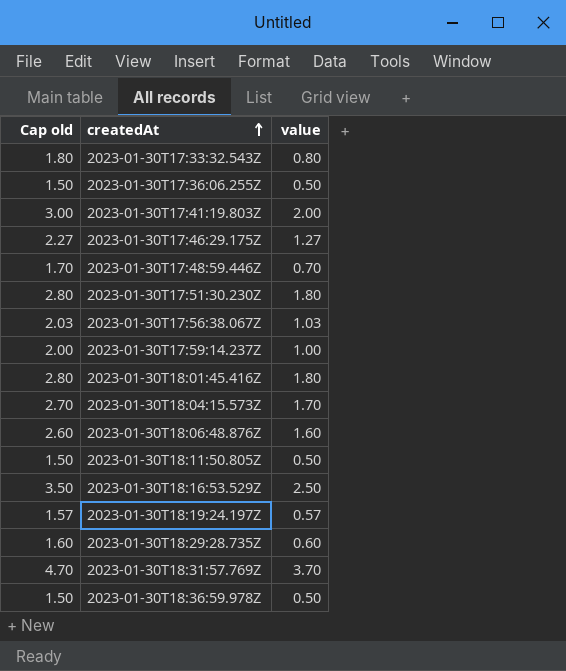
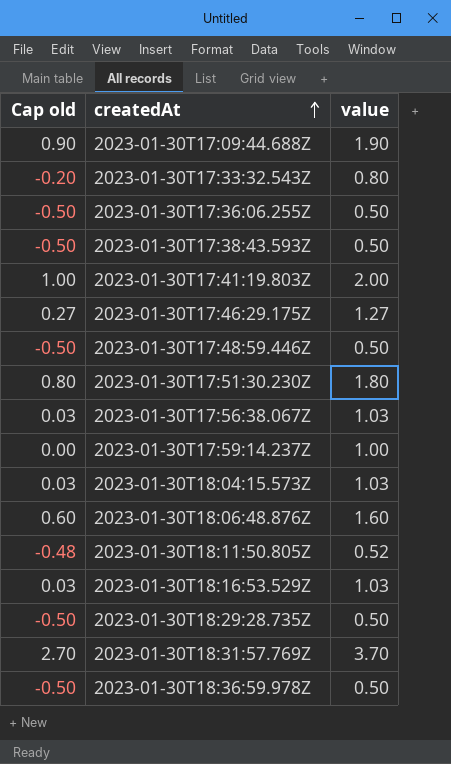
column Cap old | formula: [value] + 1 -> [value] - 1
row 2023-01-30T18:01:45.416Z: 2.80 | 1.80 -> none
row 2023-01-30T18:19:24.197Z: 1.57 | 0.57 -> none
row 2023-01-30T17:09:44.688Z: none -> 0.90 | 1.90
row 2023-01-30T17:38:43.593Z: none -> -0.50 | 0.50
2023-01-30T17:48:59.446Z | value: 0.70 -> 0.50
2023-01-30T18:04:15.573Z | value: 1.70 -> 1.03
2023-01-30T18:11:50.805Z | value: 0.50 -> 0.52
2023-01-30T18:16:53.529Z | value: 2.50 -> 1.03
2023-01-30T18:29:28.735Z | value: 0.60 -> 0.50

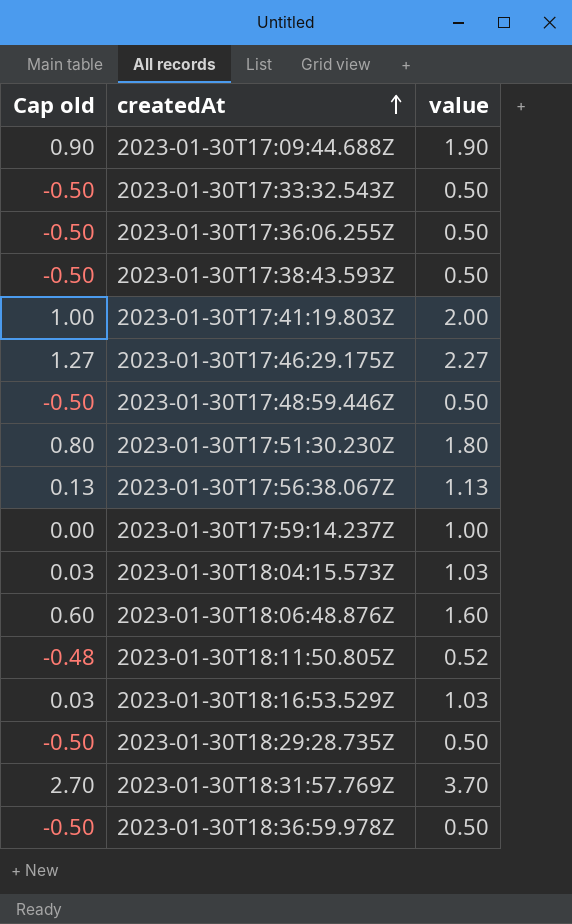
2023-01-30T17:33:32.543Z | Cap old: -0.20 -> -0.50
2023-01-30T17:33:32.543Z | value: 0.80 -> 0.50
2023-01-30T17:46:29.175Z | Cap old: 0.27 -> 1.27
2023-01-30T17:46:29.175Z | value: 1.27 -> 2.27
2023-01-30T17:56:38.067Z | Cap old: 0.03 -> 0.13
2023-01-30T17:56:38.067Z | value: 1.03 -> 1.13

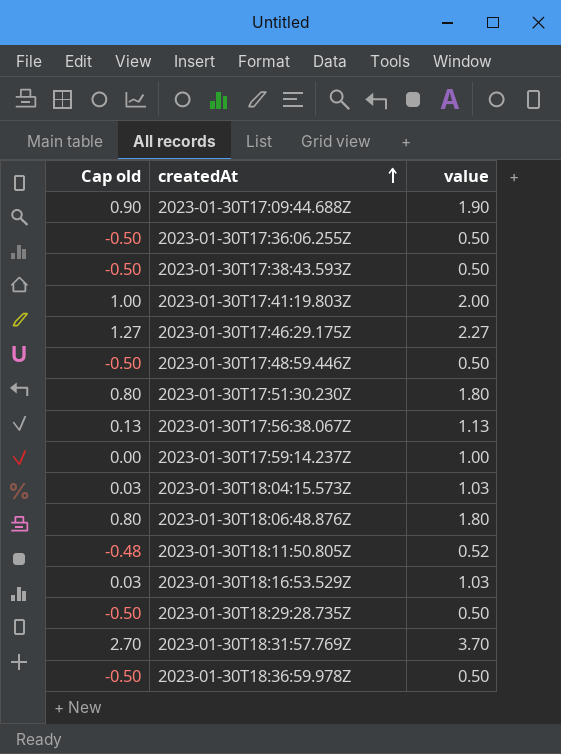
row 2023-01-30T17:33:32.543Z: -0.50 | 0.50 -> none
2023-01-30T18:06:48.876Z | Cap old: 0.60 -> 0.80
2023-01-30T18:06:48.876Z | value: 1.60 -> 1.80

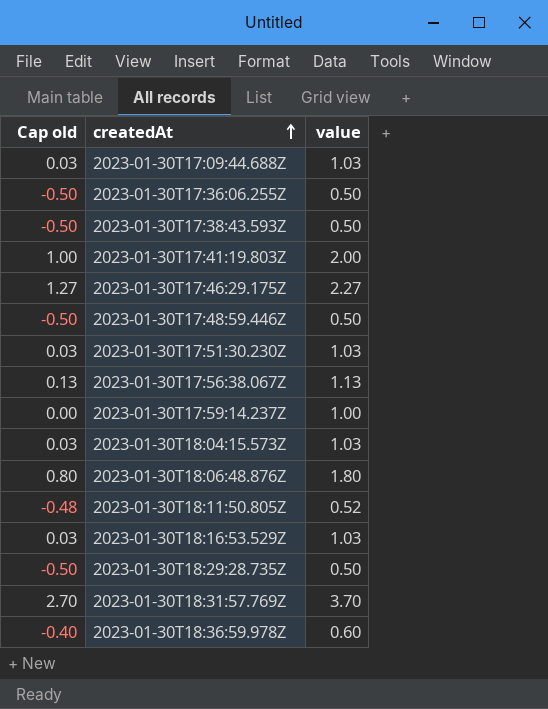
2023-01-30T17:09:44.688Z | Cap old: 0.90 -> 0.03
2023-01-30T17:09:44.688Z | value: 1.90 -> 1.03
2023-01-30T17:51:30.230Z | Cap old: 0.80 -> 0.03
2023-01-30T17:51:30.230Z | value: 1.80 -> 1.03
2023-01-30T18:36:59.978Z | Cap old: -0.50 -> -0.40
2023-01-30T18:36:59.978Z | value: 0.50 -> 0.60

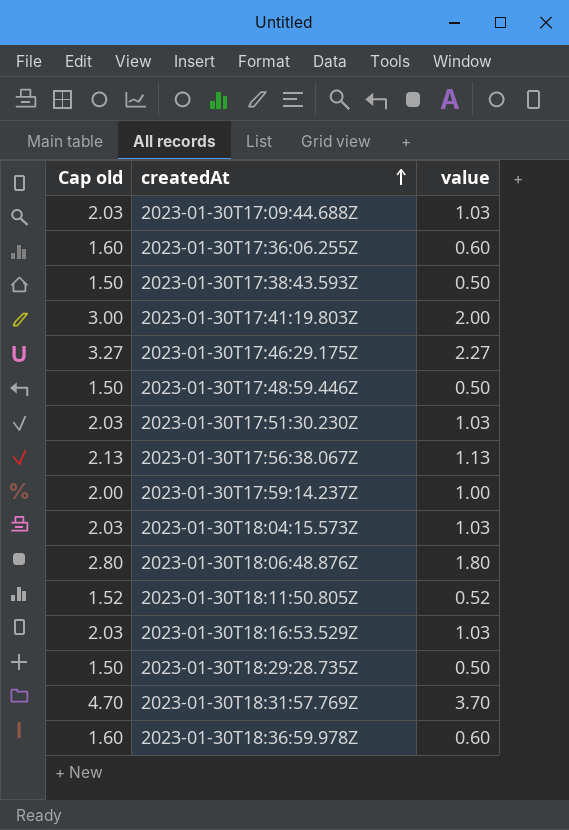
column Cap old | formula: [value] - 1 -> [value] + 1
2023-01-30T17:36:06.255Z | value: 0.50 -> 0.60

